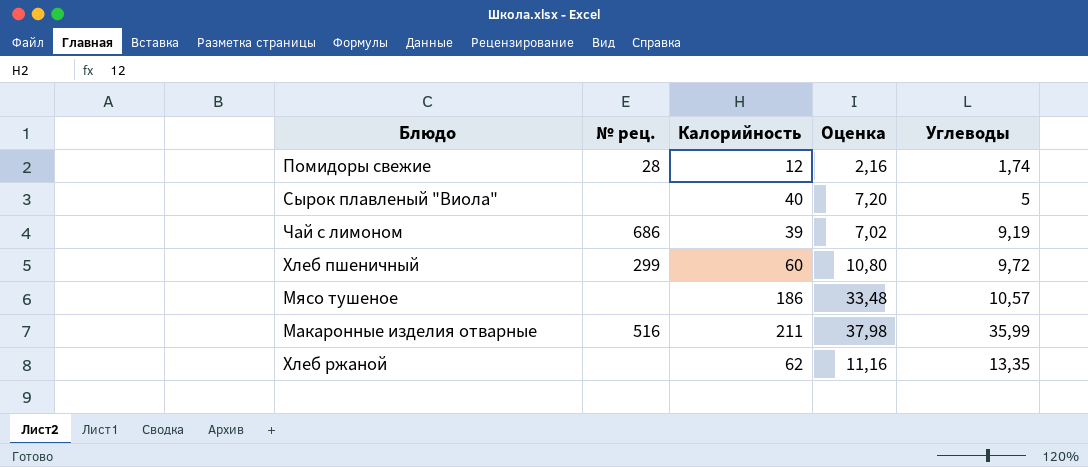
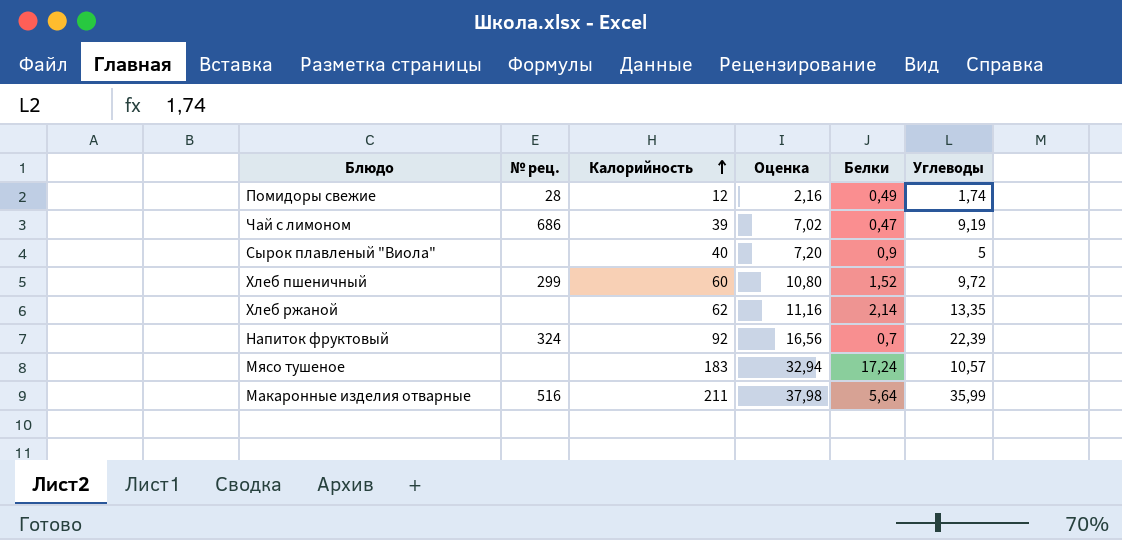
row order: none -> Калорийность ascending
column Белки | position: none -> 5
row Напиток фруктовый: none -> 324 | 92 | 16,56 | 0,7 | 22,39
Мясо тушеное | Калорийность: 186 -> 183
Мясо тушеное | Оценка: 33,48 -> 32,94

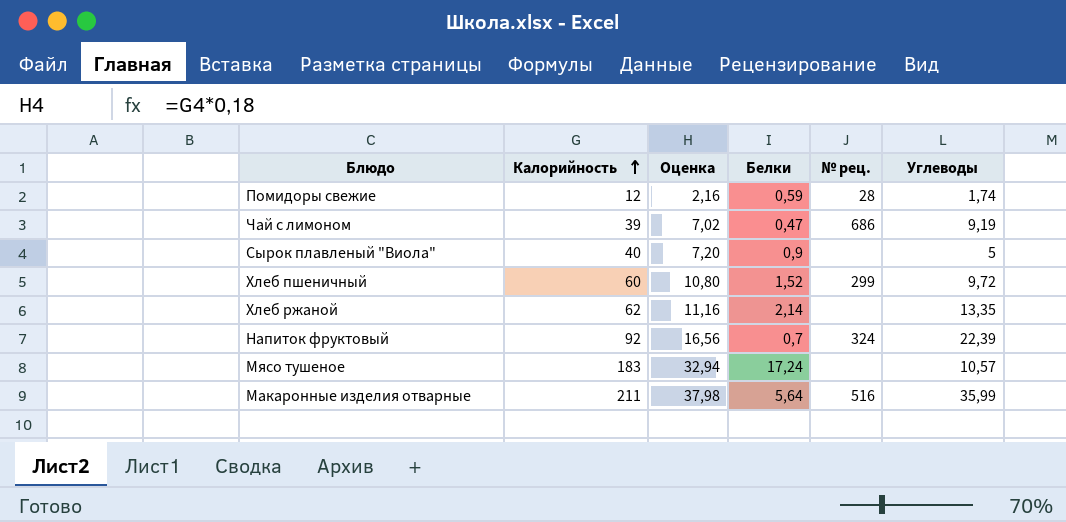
column № рец. | position: 2 -> 5
Помидоры свежие | Белки: 0,49 -> 0,59

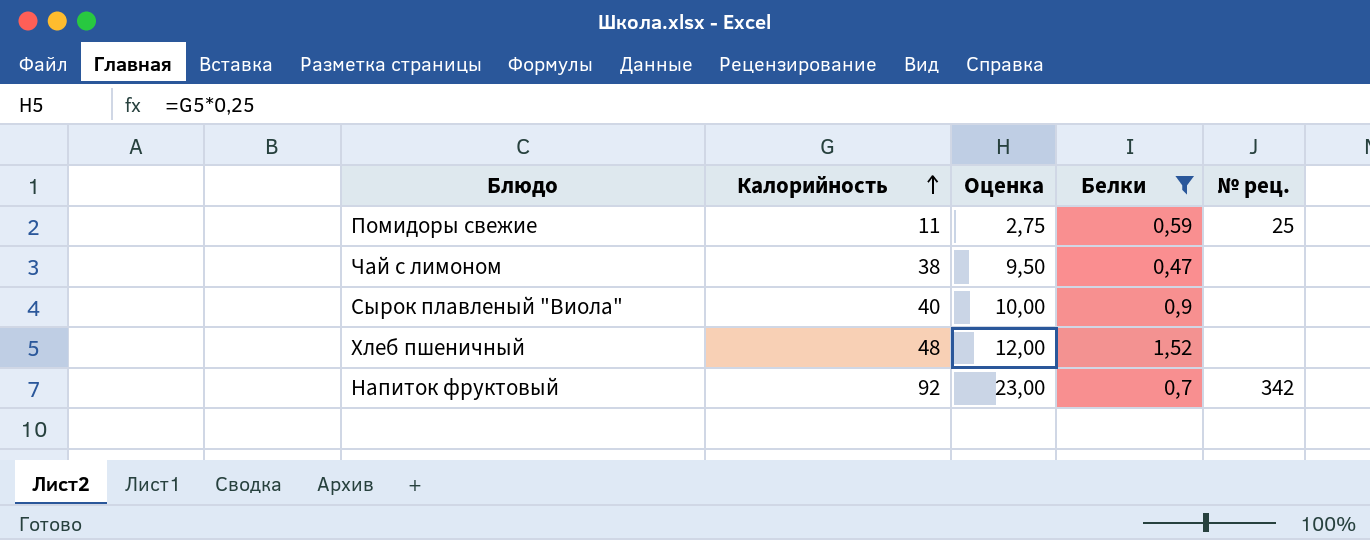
filter: none -> Белки <= 1,52
column Углеводы | position: 6 -> none
column Оценка | formula: [Калорийность] * 0,18 -> [Калорийность] * 0,25
Помидоры свежие | Калорийность: 12 -> 11
Помидоры свежие | № рец.: 28 -> 25
Чай с лимоном | Калорийность: 39 -> 38
Чай с лимоном | № рец.: 686 -> none
Хлеб пшеничный | Калорийность: 60 -> 48
Хлеб пшеничный | № рец.: 299 -> none
Напиток фруктовый | № рец.: 324 -> 342

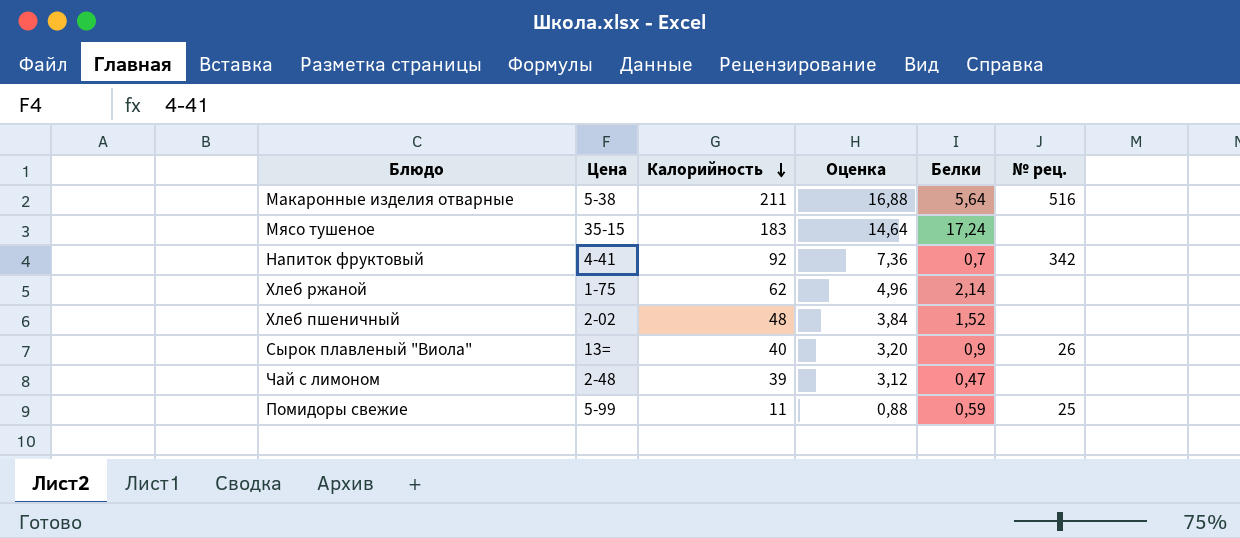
filter: Белки <= 1,52 -> none
row order: Калорийность ascending -> Калорийность descending
column Цена | position: none -> 2
column Оценка | formula: [Калорийность] * 0,25 -> [Калорийность] * 0,08
Сырок плавленый "Виола" | № рец.: none -> 26
Чай с лимоном | Калорийность: 38 -> 39

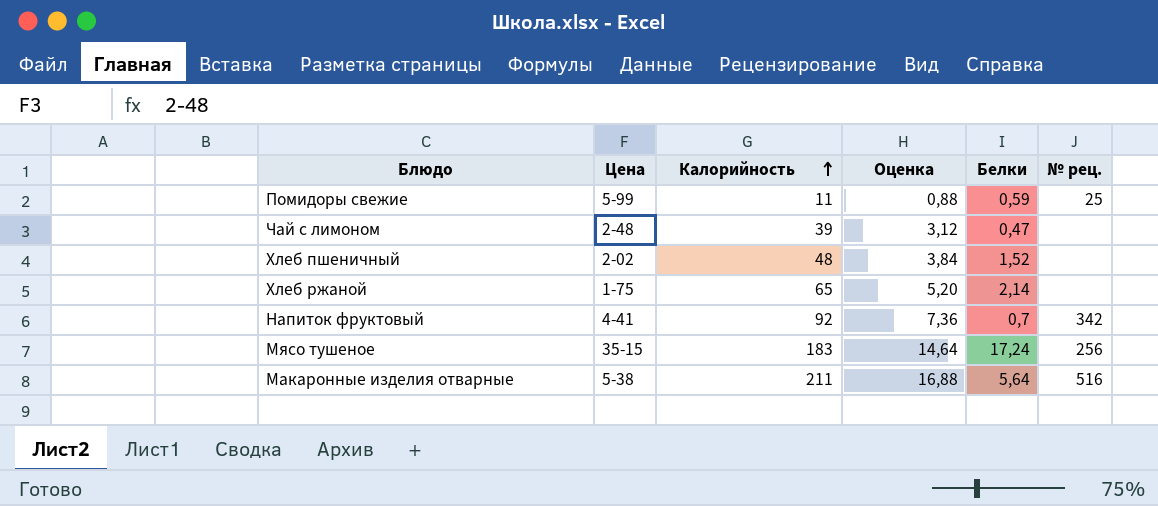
row order: Калорийность descending -> Калорийность ascending
row Сырок плавленый "Виола": 13= | 40 | 3,20 | 0,9 | 26 -> none
Хлеб ржаной | Калорийность: 62 -> 65
Хлеб ржаной | Оценка: 4,96 -> 5,20
Мясо тушеное | № рец.: none -> 256

